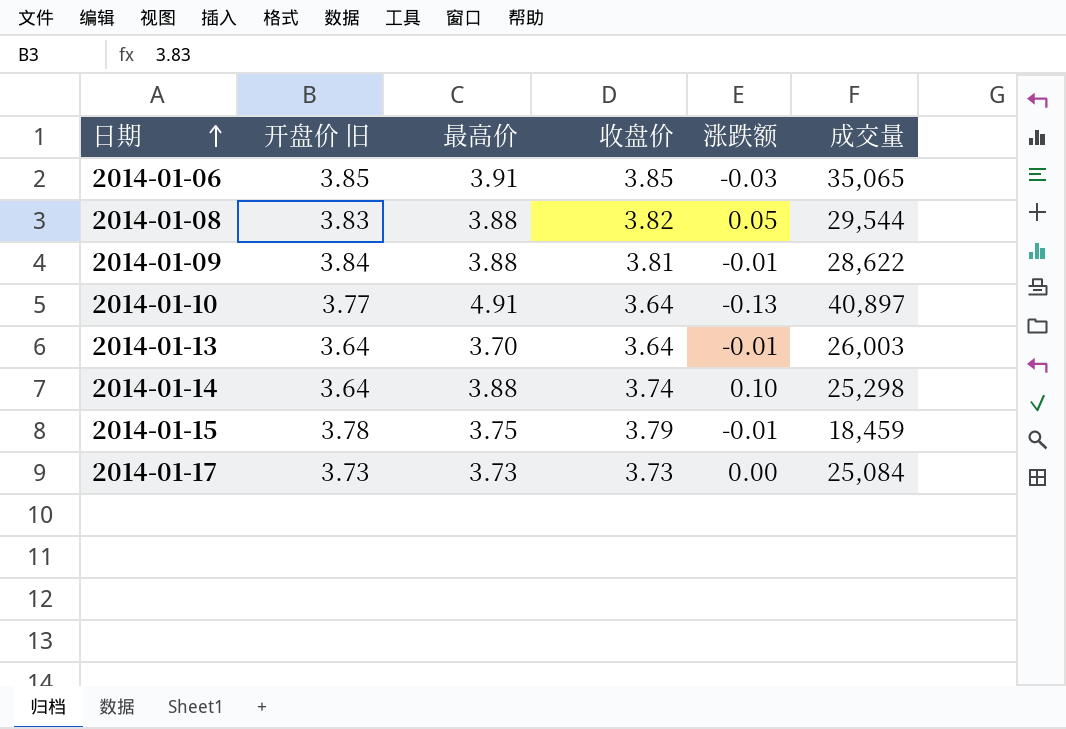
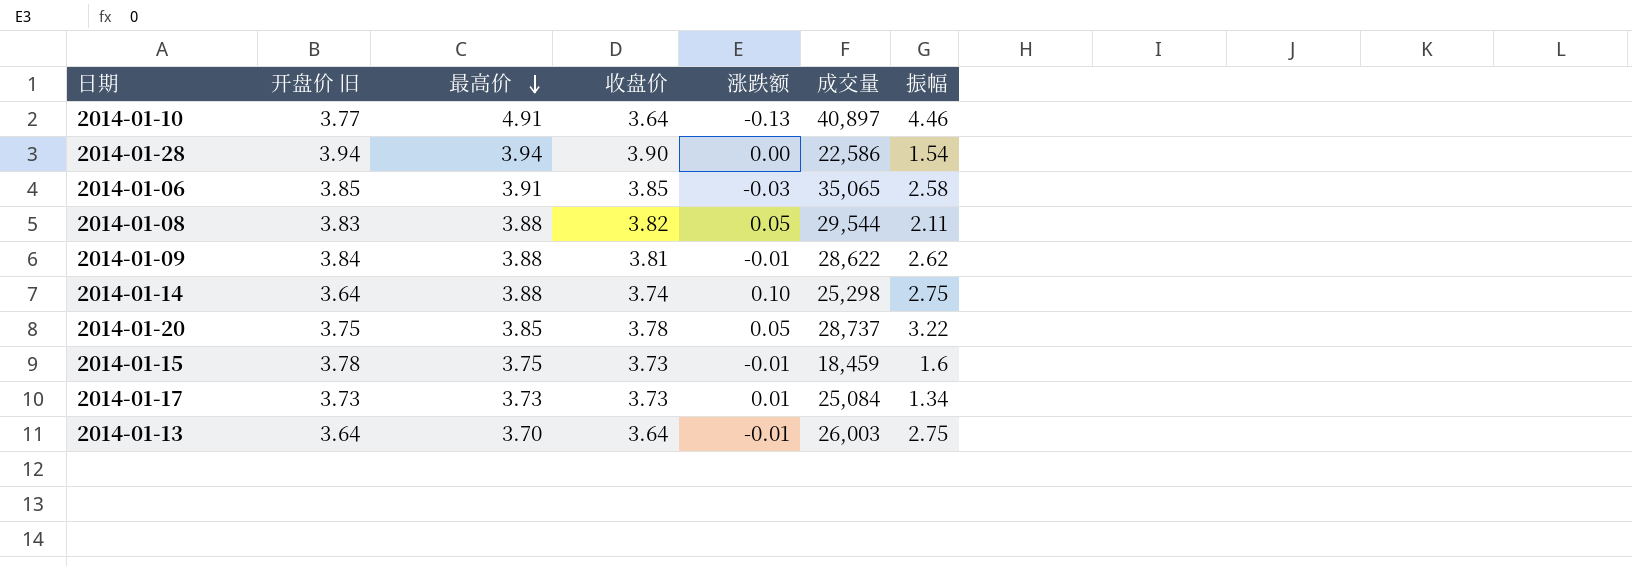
row order: 日期 ascending -> 最高价 descending
column 振幅 | position: none -> 7
row 2014-01-28: none -> 3.94 | 3.94 | 3.90 | 0.00 | 22,586 | 1.54
row 2014-01-20: none -> 3.75 | 3.85 | 3.78 | 0.05 | 28,737 | 3.22
2014-01-15 | 收盘价: 3.79 -> 3.73
2014-01-17 | 涨跌额: 0.00 -> 0.01

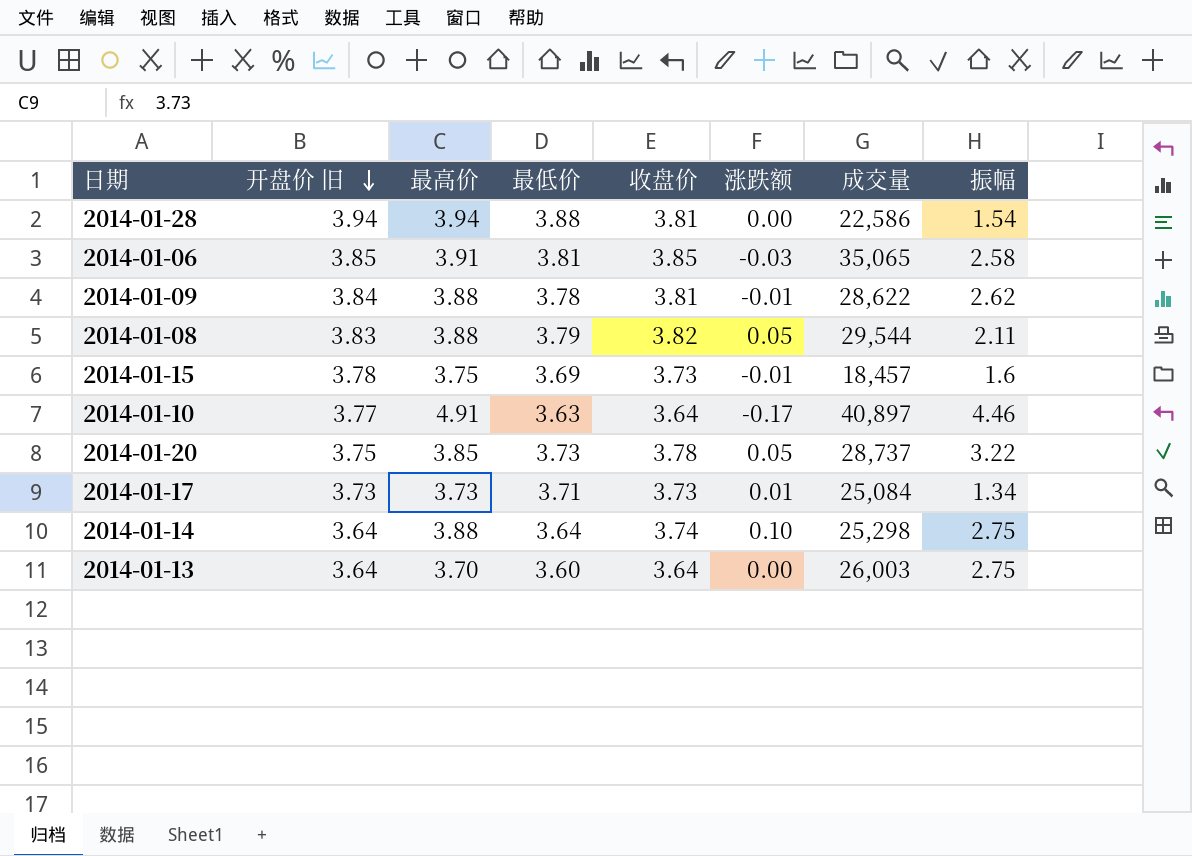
row order: 最高价 descending -> 开盘价 旧 descending
column 最低价 | position: none -> 4
2014-01-28 | 收盘价: 3.90 -> 3.81
2014-01-15 | 成交量: 18,459 -> 18,457
2014-01-10 | 涨跌额: -0.13 -> -0.17
2014-01-13 | 涨跌额: -0.01 -> 0.00

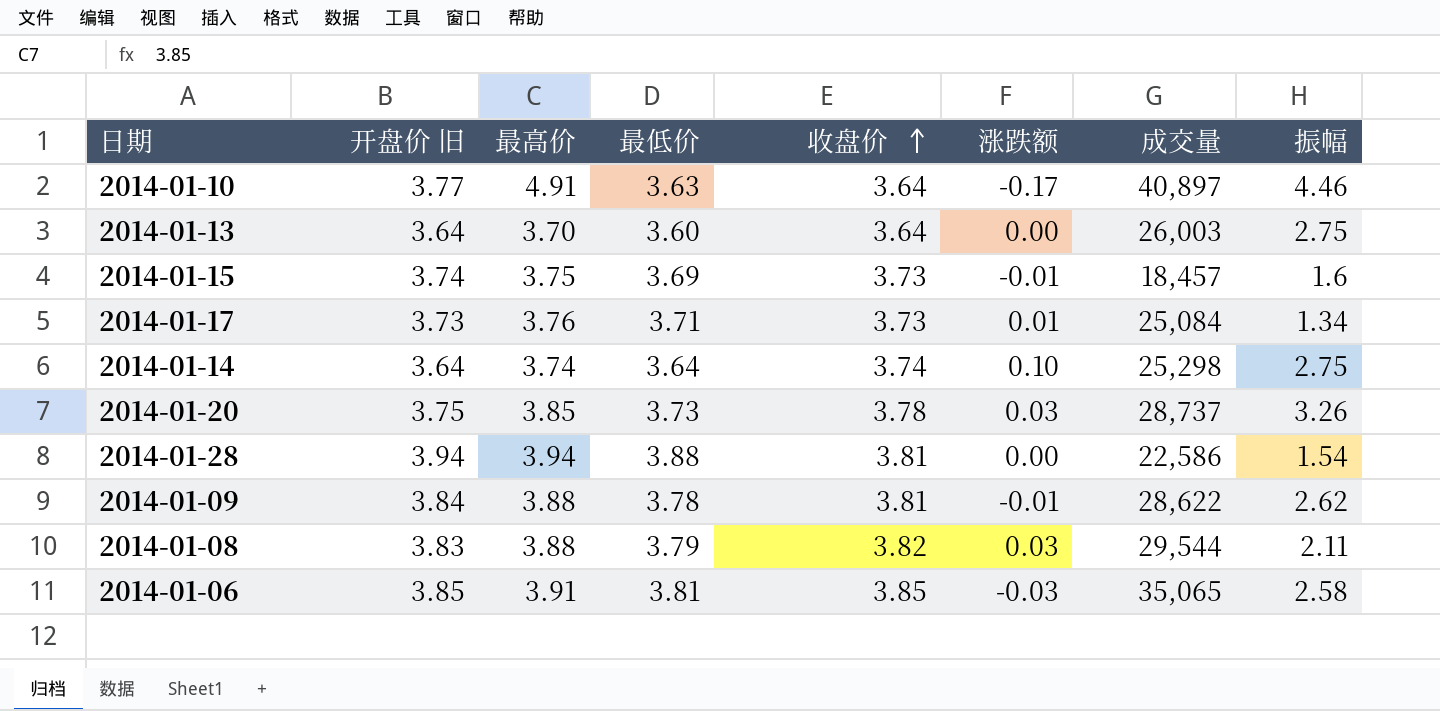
row order: 开盘价 旧 descending -> 收盘价 ascending
2014-01-15 | 开盘价 旧: 3.78 -> 3.74
2014-01-17 | 最高价: 3.73 -> 3.76
2014-01-14 | 最高价: 3.88 -> 3.74
2014-01-20 | 涨跌额: 0.05 -> 0.03
2014-01-20 | 振幅: 3.22 -> 3.26
2014-01-08 | 涨跌额: 0.05 -> 0.03

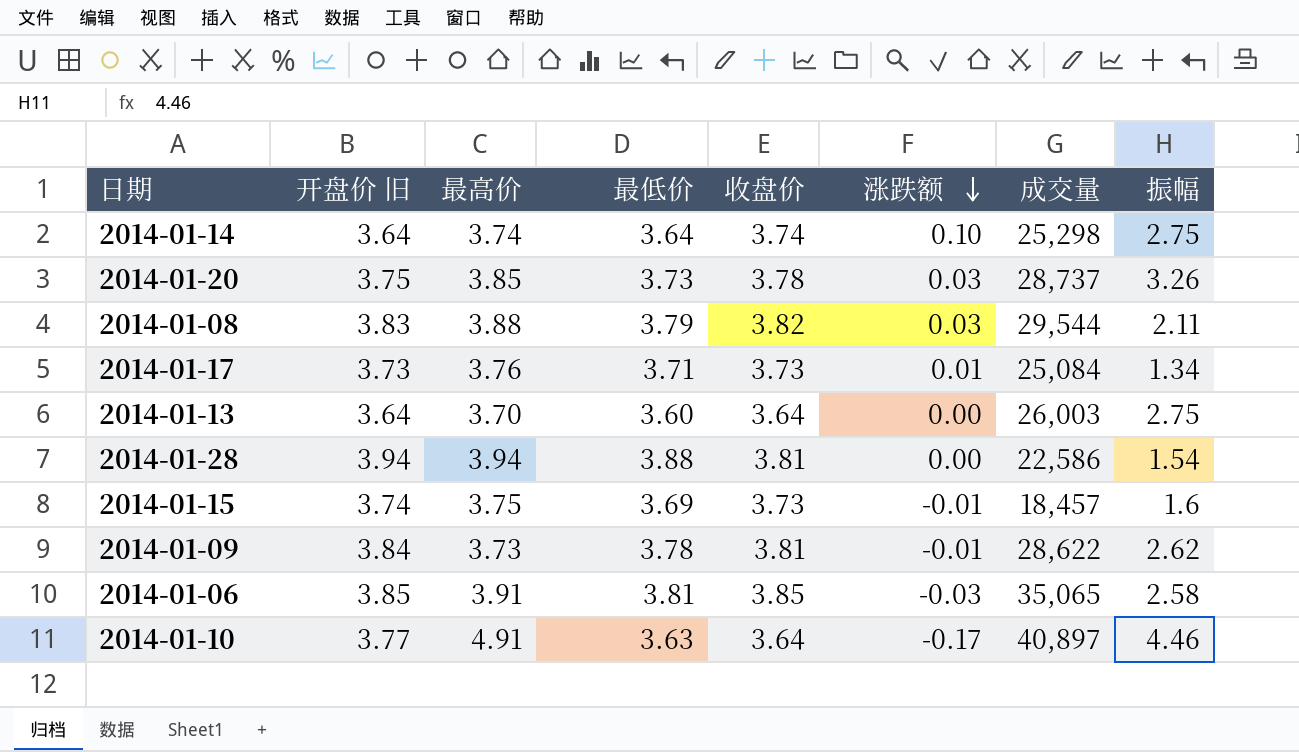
row order: 收盘价 ascending -> 涨跌额 descending
2014-01-09 | 最高价: 3.88 -> 3.73

